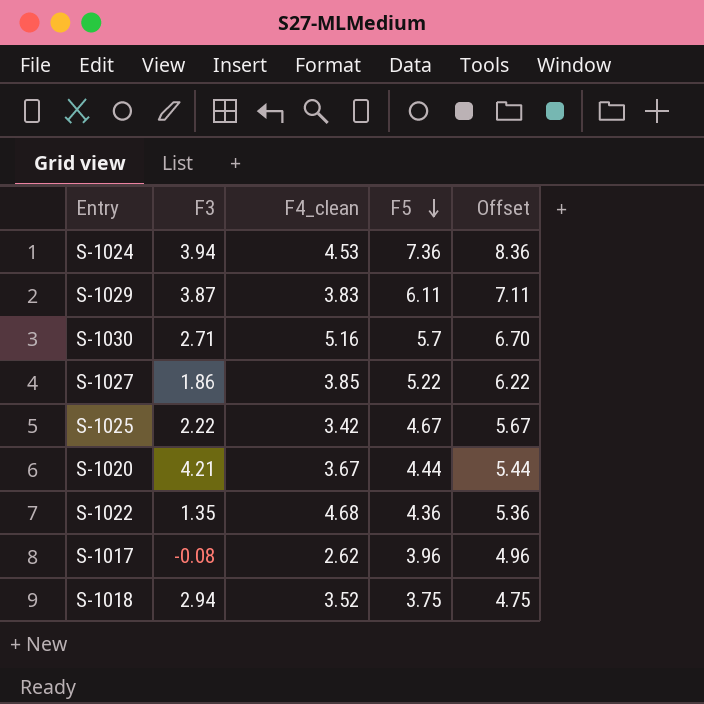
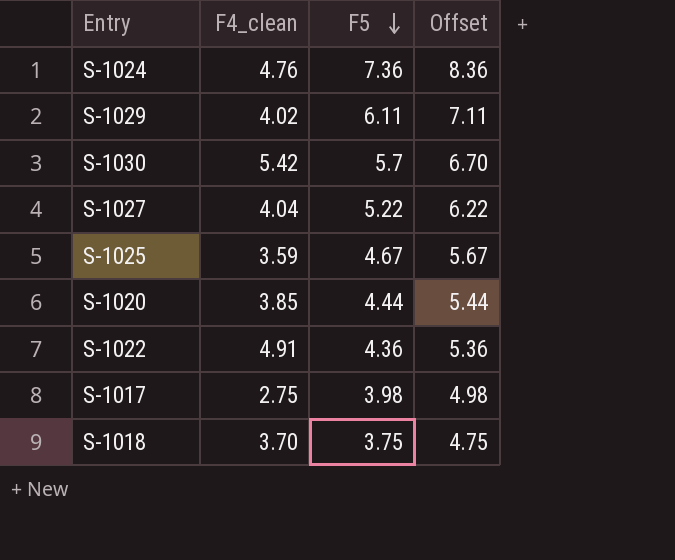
column F3 | position: 2 -> none
S-1024 | F4_clean: 4.53 -> 4.76
S-1029 | F4_clean: 3.83 -> 4.02
S-1030 | F4_clean: 5.16 -> 5.42
S-1027 | F4_clean: 3.85 -> 4.04
S-1025 | F4_clean: 3.42 -> 3.59
S-1020 | F4_clean: 3.67 -> 3.85
S-1022 | F4_clean: 4.68 -> 4.91
S-1017 | F4_clean: 2.62 -> 2.75
S-1017 | F5: 3.96 -> 3.98
S-1017 | Offset: 4.96 -> 4.98
S-1018 | F4_clean: 3.52 -> 3.70

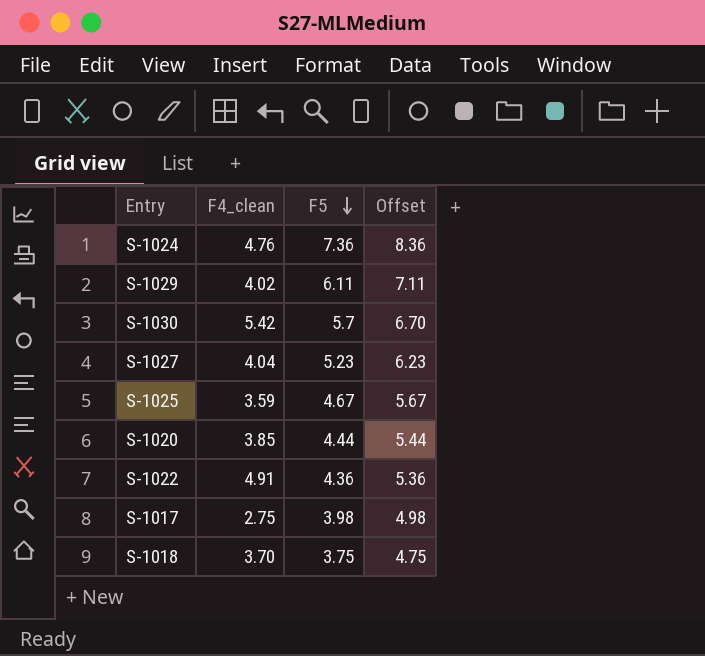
S-1027 | F5: 5.22 -> 5.23
S-1027 | Offset: 6.22 -> 6.23

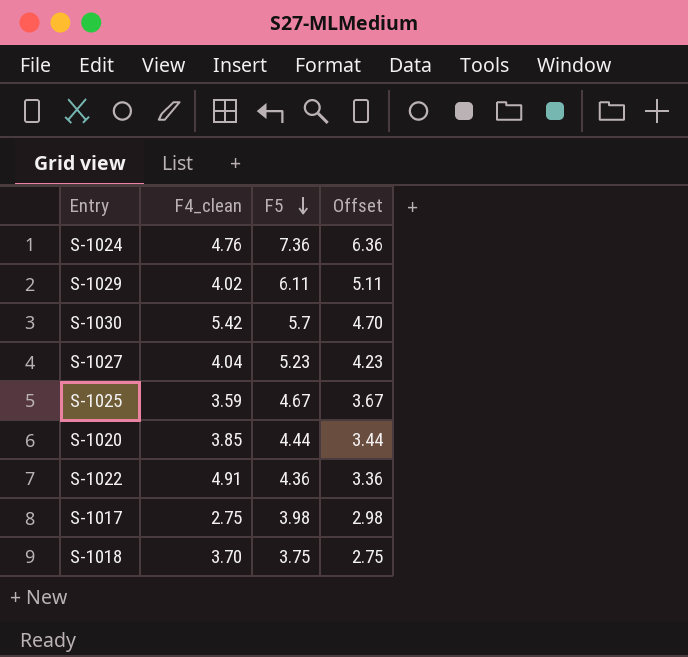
column Offset | formula: [F5] + 1 -> [F5] - 1

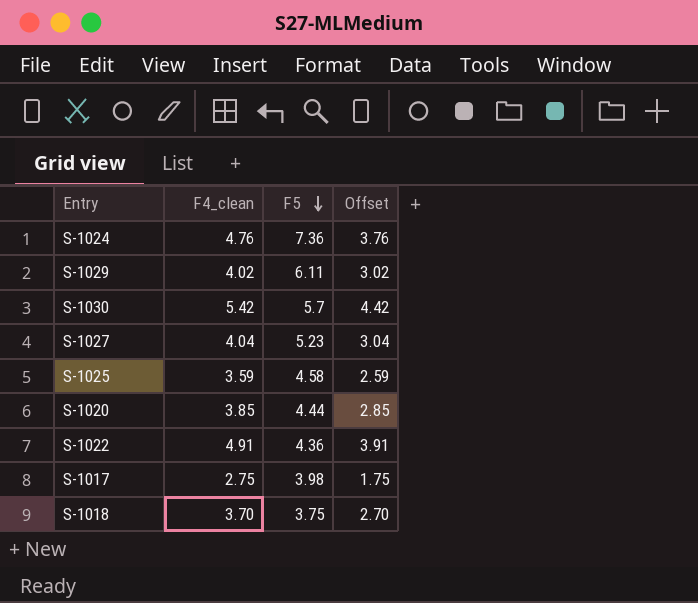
column Offset | formula: [F5] - 1 -> [F4_clean] - 1
S-1025 | F5: 4.67 -> 4.58

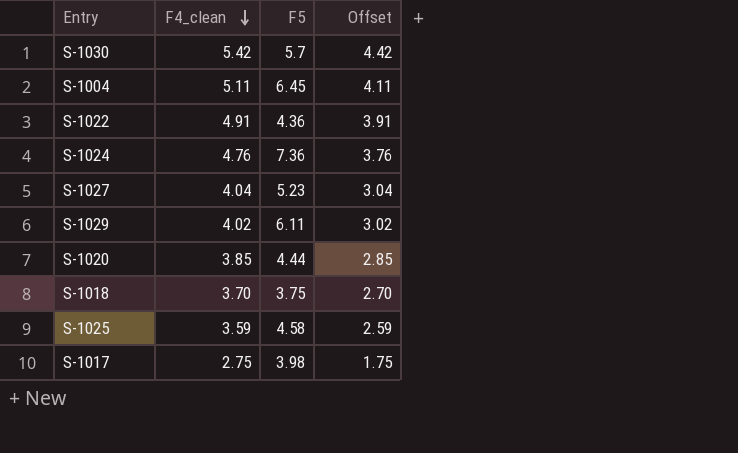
row order: F5 descending -> F4_clean descending
row S-1004: none -> 5.11 | 6.45 | 4.11

